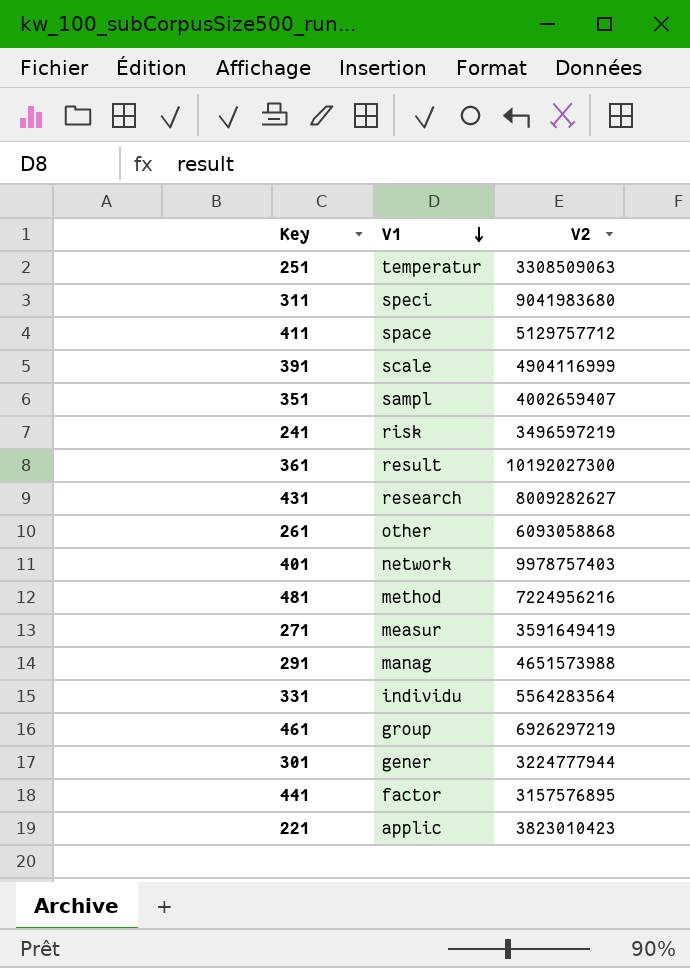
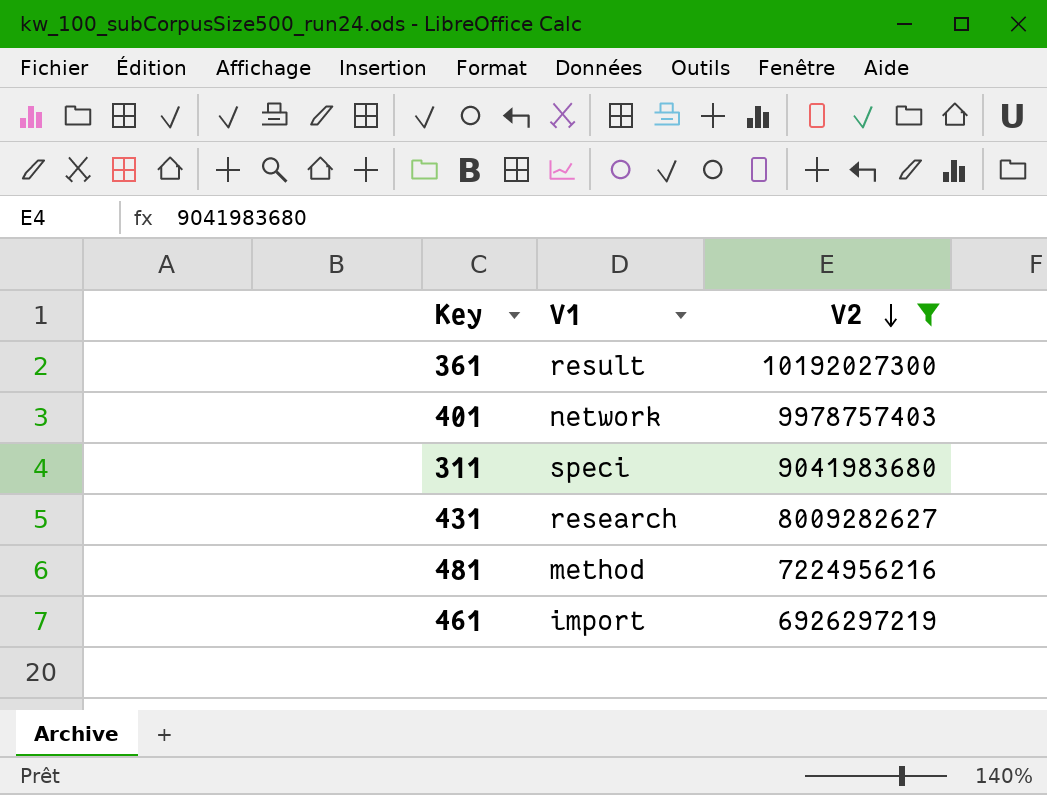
filter: none -> V2 >= 6926297219
row order: V1 descending -> V2 descending
461 | V1: group -> import

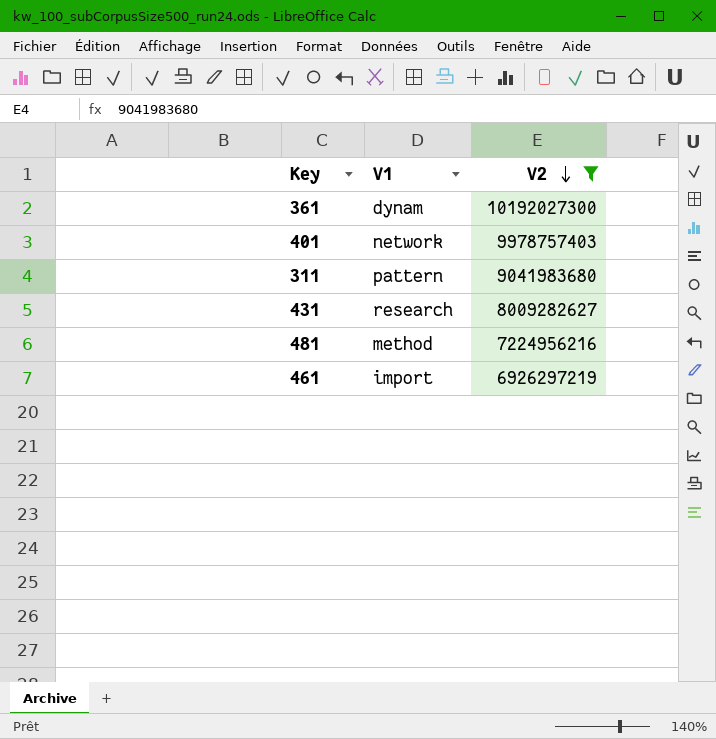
361 | V1: result -> dynam
311 | V1: speci -> pattern

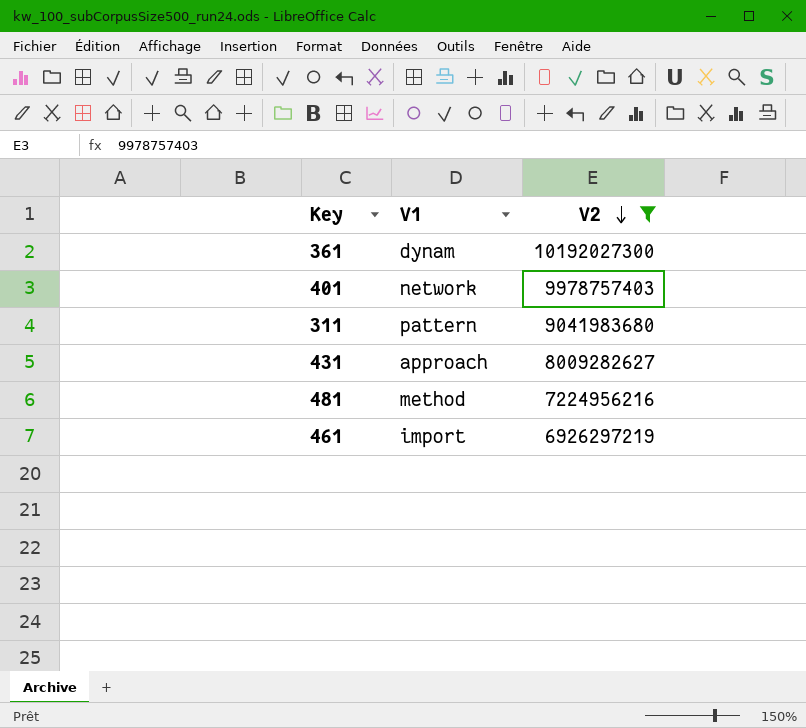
431 | V1: research -> approach

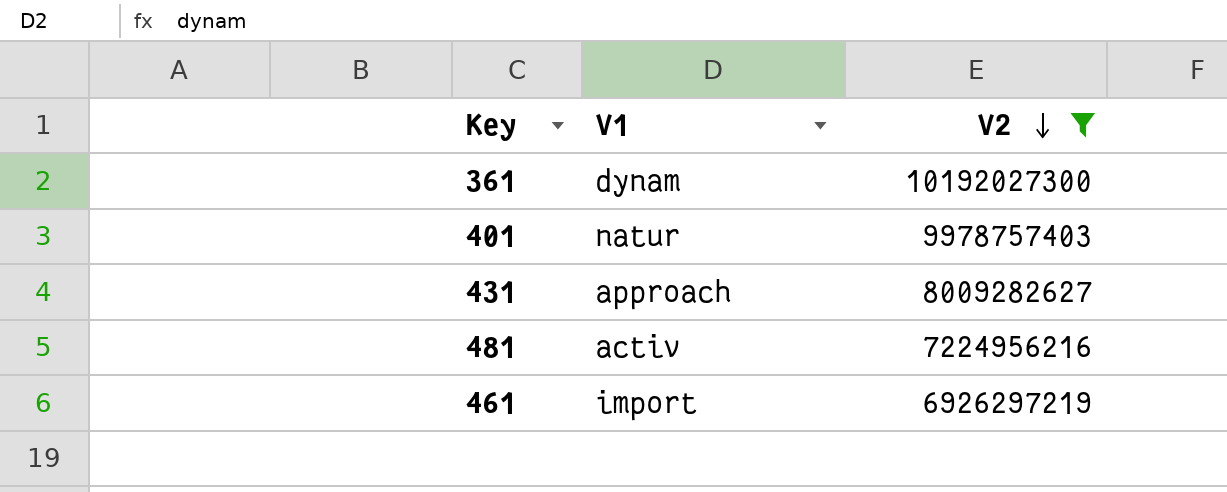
row 311: pattern | 9041983680 -> none
401 | V1: network -> natur
481 | V1: method -> activ

